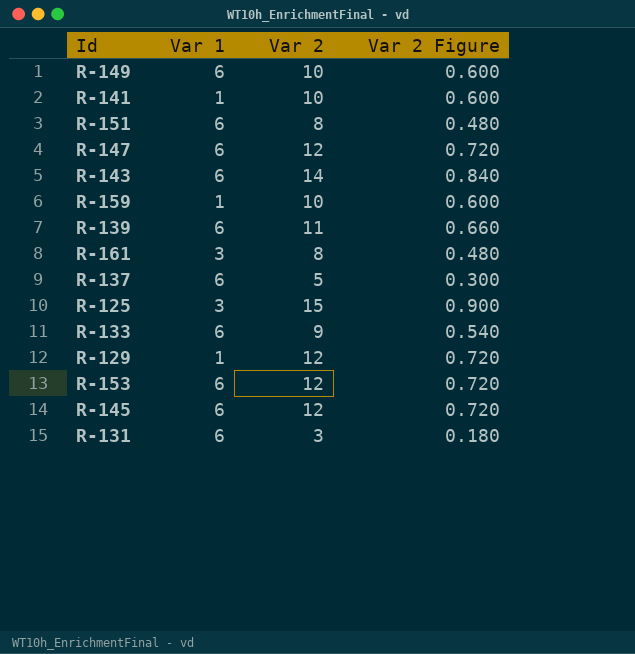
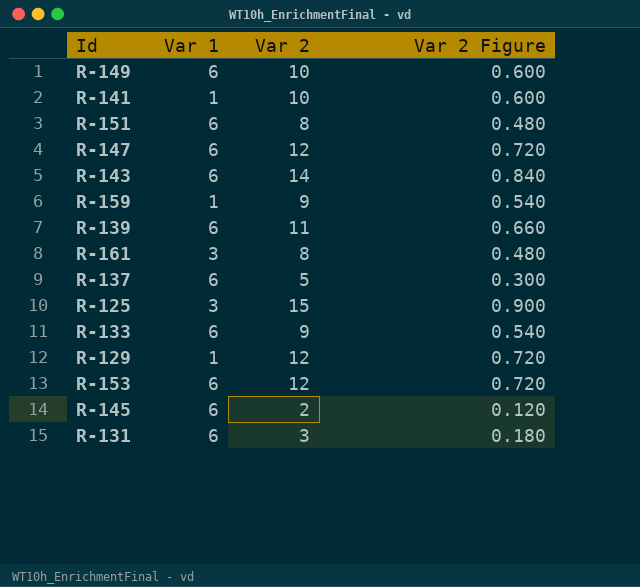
R-159 | Var 2: 10 -> 9
R-159 | Var 2 Figure: 0.600 -> 0.540
R-145 | Var 2: 12 -> 2
R-145 | Var 2 Figure: 0.720 -> 0.120

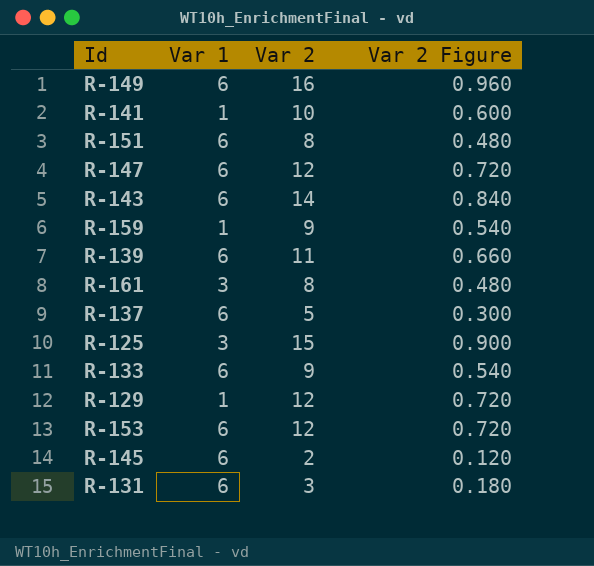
R-149 | Var 2: 10 -> 16
R-149 | Var 2 Figure: 0.600 -> 0.960

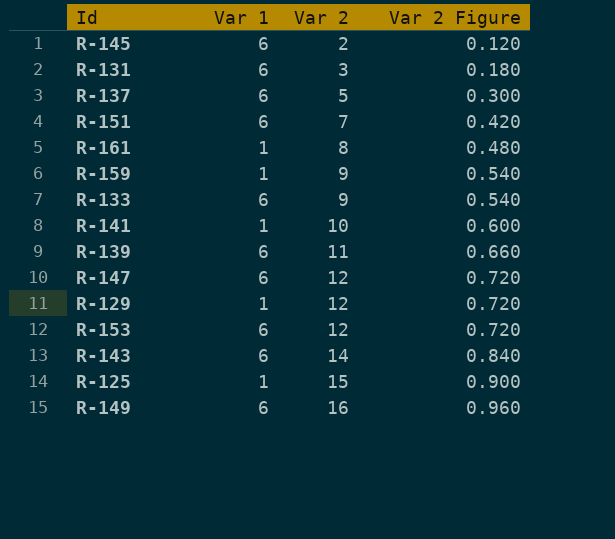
row order: none -> Var 2 ascending
R-151 | Var 2: 8 -> 7
R-151 | Var 2 Figure: 0.480 -> 0.420
R-161 | Var 1: 3 -> 1
R-125 | Var 1: 3 -> 1

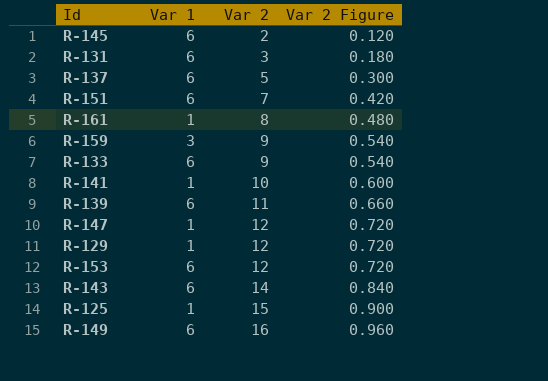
R-159 | Var 1: 1 -> 3
R-147 | Var 1: 6 -> 1

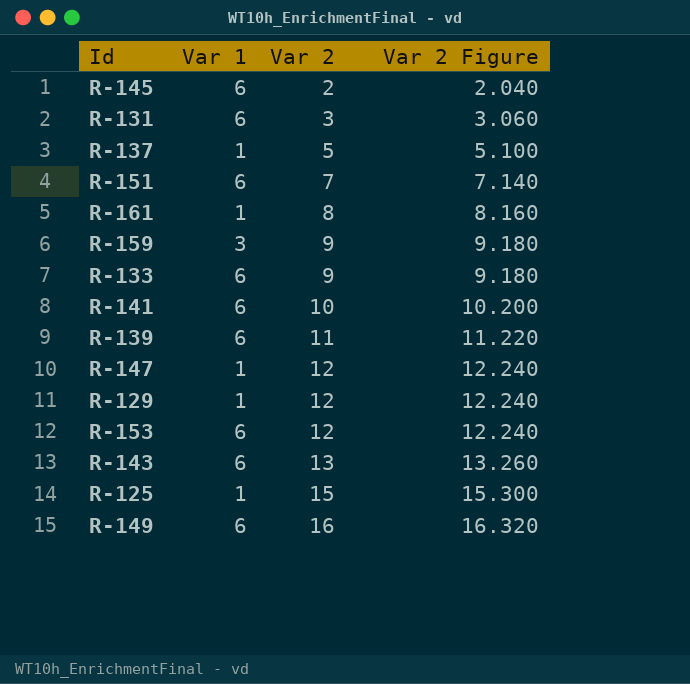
column Var 2 Figure | formula: [Var 2] * 0.06 -> [Var 2] * 1.02
R-137 | Var 1: 6 -> 1
R-141 | Var 1: 1 -> 6
R-143 | Var 2: 14 -> 13

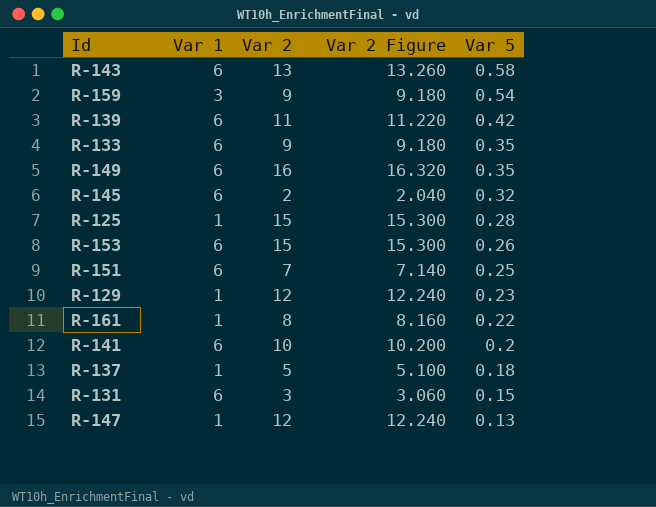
row order: Var 2 ascending -> Var 5 descending
column Var 5 | position: none -> 5
R-153 | Var 2: 12 -> 15
R-153 | Var 2 Figure: 12.240 -> 15.300

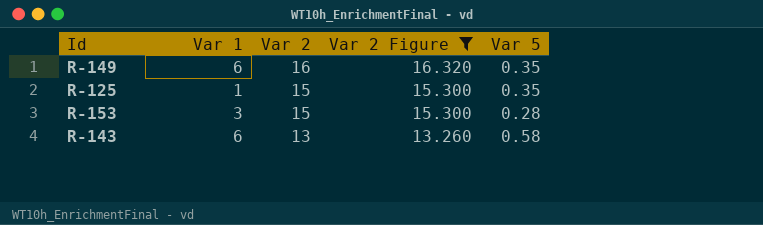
filter: none -> Var 2 Figure >= 13.260
row order: Var 5 descending -> Var 2 descending
R-125 | Var 5: 0.28 -> 0.35
R-153 | Var 1: 6 -> 3
R-153 | Var 5: 0.26 -> 0.28

